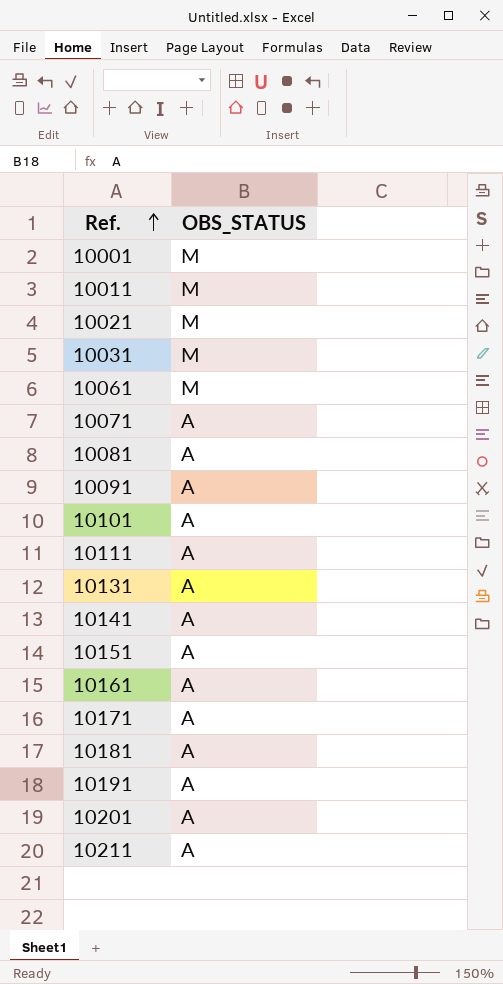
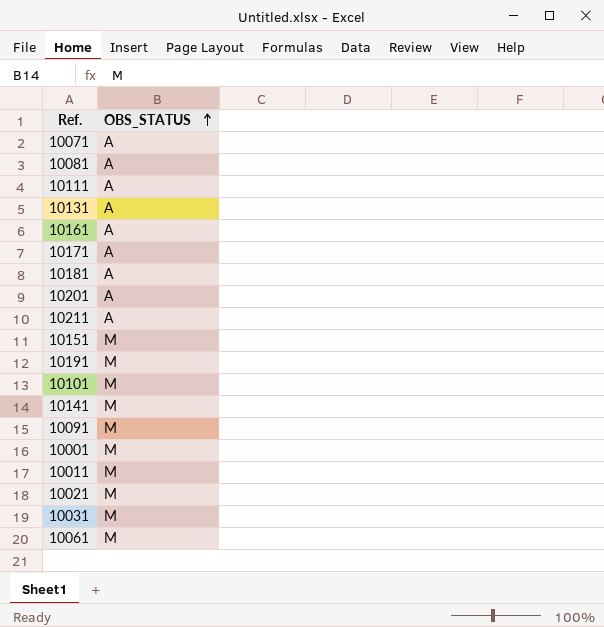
row order: Ref. ascending -> OBS_STATUS ascending
10151 | OBS_STATUS: A -> M
10191 | OBS_STATUS: A -> M
10101 | OBS_STATUS: A -> M
10141 | OBS_STATUS: A -> M
10091 | OBS_STATUS: A -> M

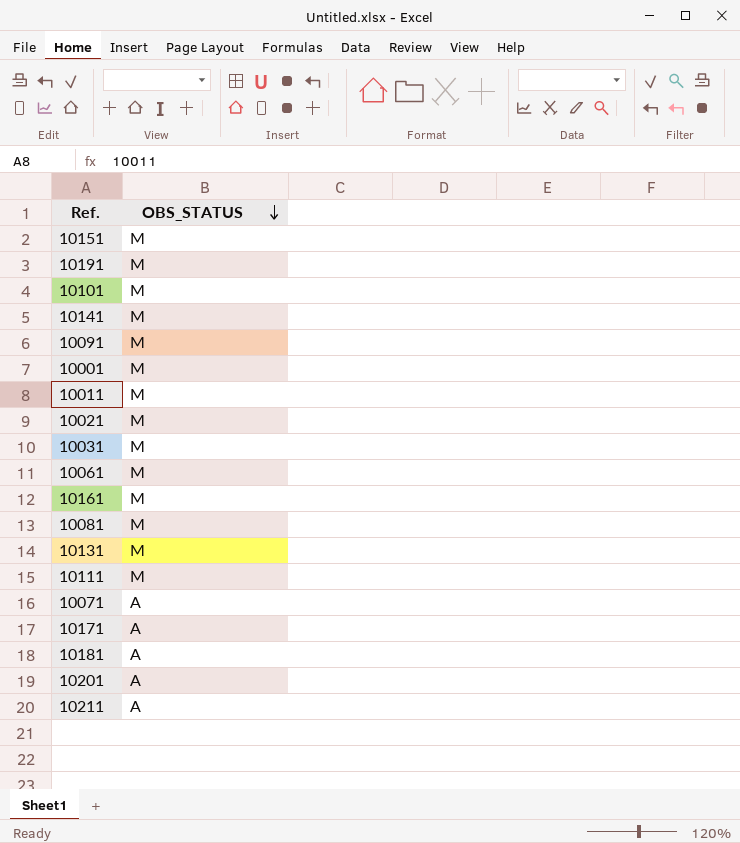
row order: OBS_STATUS ascending -> OBS_STATUS descending
10161 | OBS_STATUS: A -> M
10081 | OBS_STATUS: A -> M
10131 | OBS_STATUS: A -> M
10111 | OBS_STATUS: A -> M

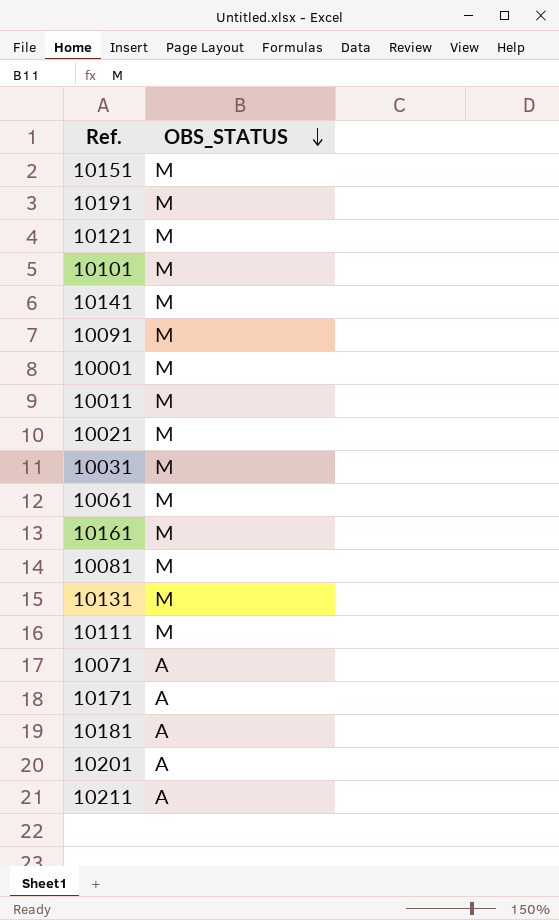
row 10121: none -> M

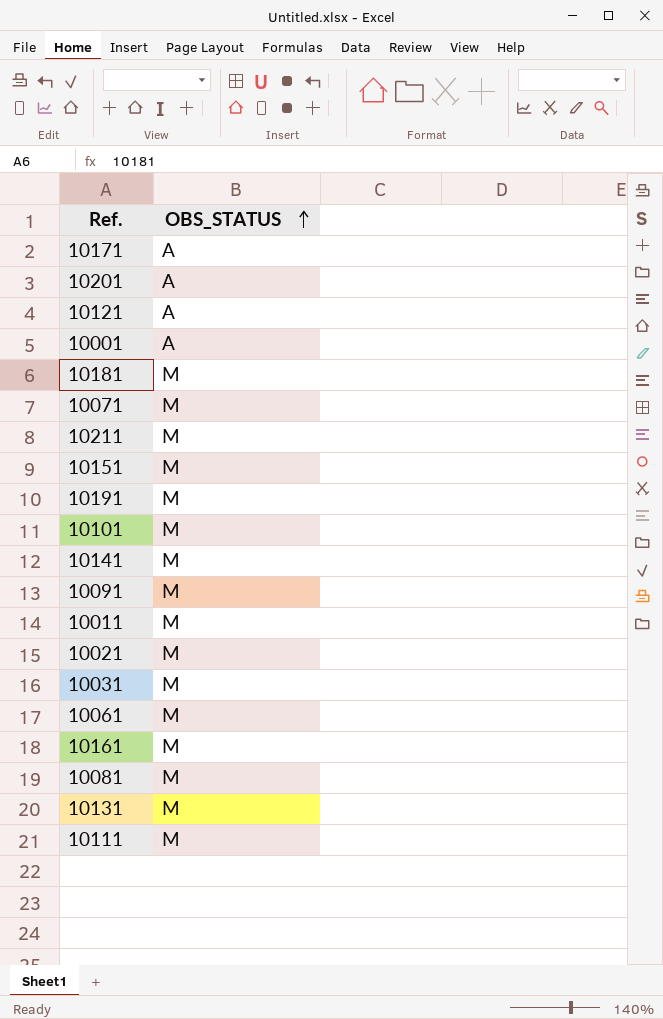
row order: OBS_STATUS descending -> OBS_STATUS ascending
10121 | OBS_STATUS: M -> A
10001 | OBS_STATUS: M -> A
10181 | OBS_STATUS: A -> M
10071 | OBS_STATUS: A -> M
10211 | OBS_STATUS: A -> M

